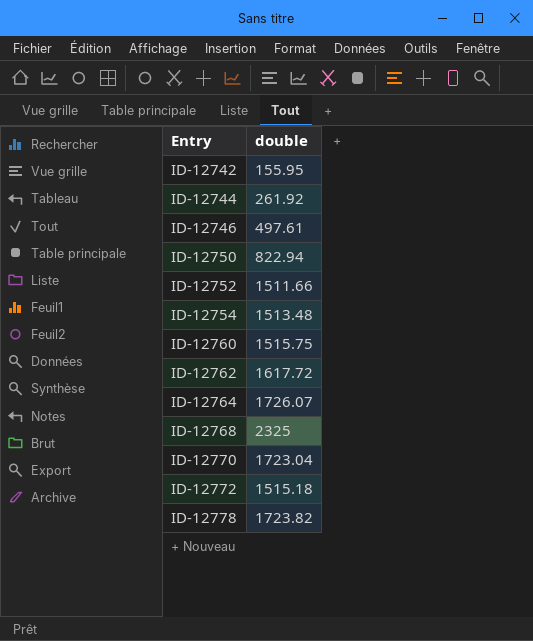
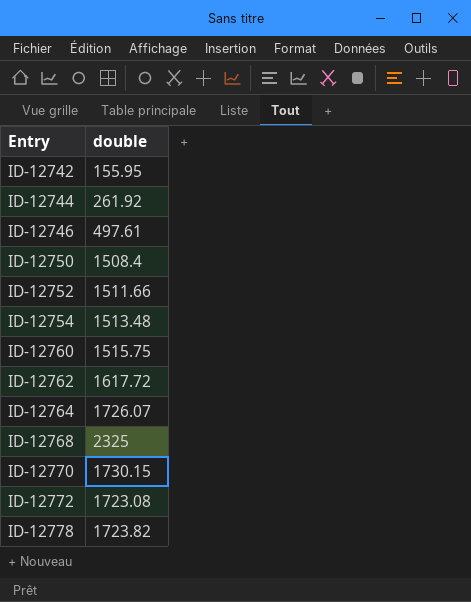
ID-12750 | double: 822.94 -> 1508.4
ID-12770 | double: 1723.04 -> 1730.15
ID-12772 | double: 1515.18 -> 1723.08

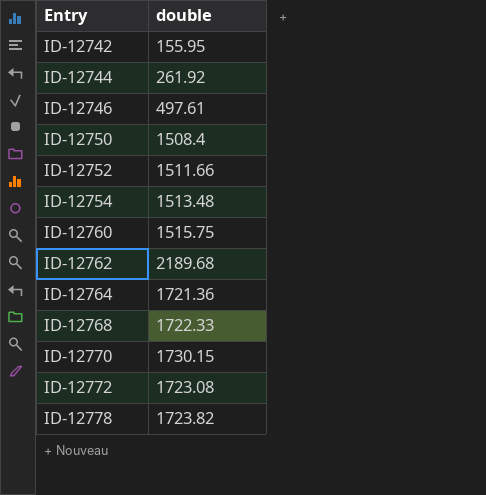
ID-12762 | double: 1617.72 -> 2189.68
ID-12764 | double: 1726.07 -> 1721.36
ID-12768 | double: 2325 -> 1722.33

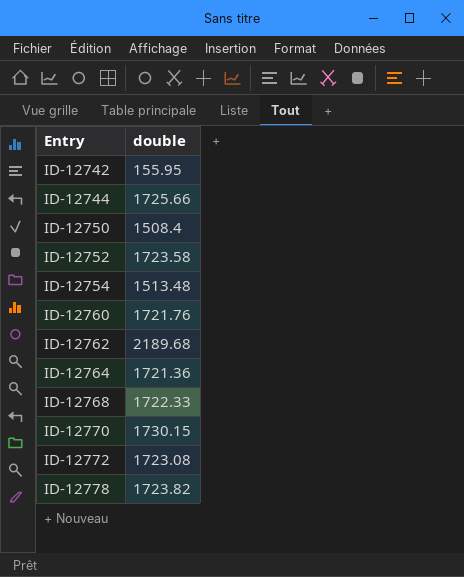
row ID-12746: 497.61 -> none
ID-12744 | double: 261.92 -> 1725.66
ID-12752 | double: 1511.66 -> 1723.58
ID-12760 | double: 1515.75 -> 1721.76

